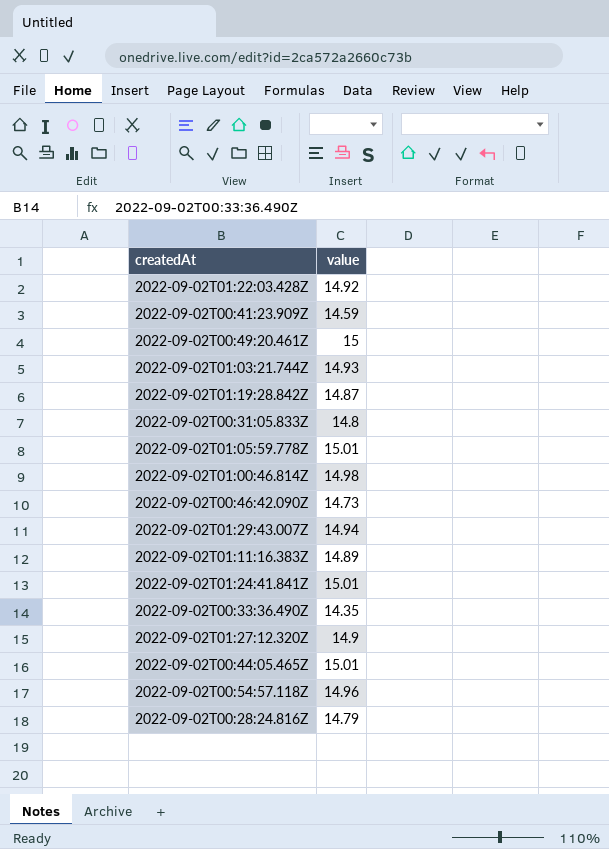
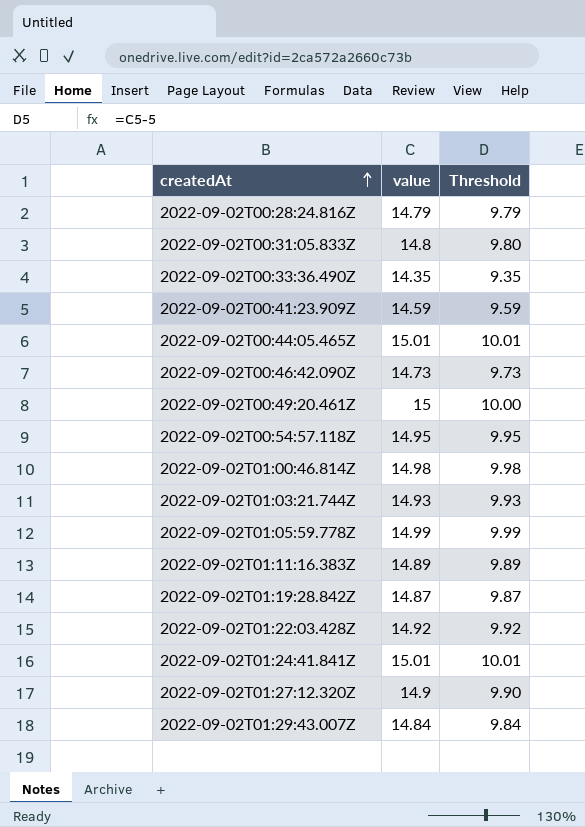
row order: none -> createdAt ascending
column Threshold | formula: none -> [value] - 5
2022-09-02T00:54:57.118Z | value: 14.96 -> 14.95
2022-09-02T01:05:59.778Z | value: 15.01 -> 14.99
2022-09-02T01:29:43.007Z | value: 14.94 -> 14.84

